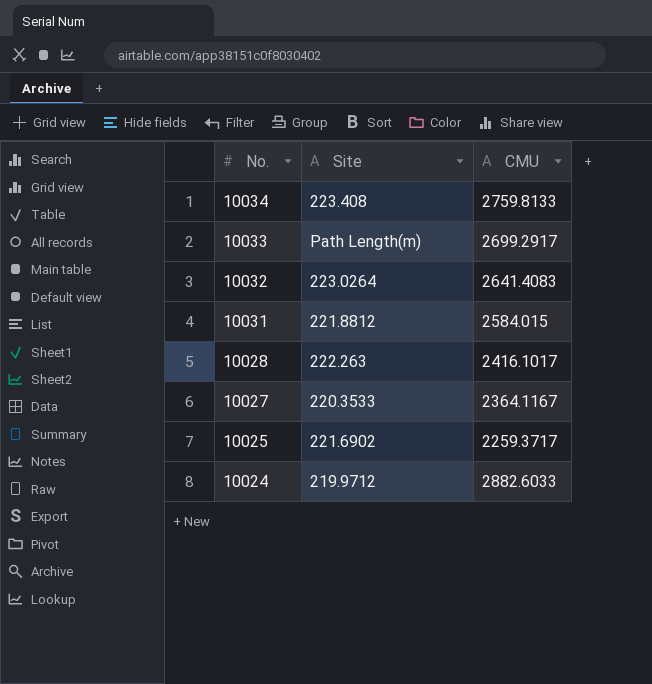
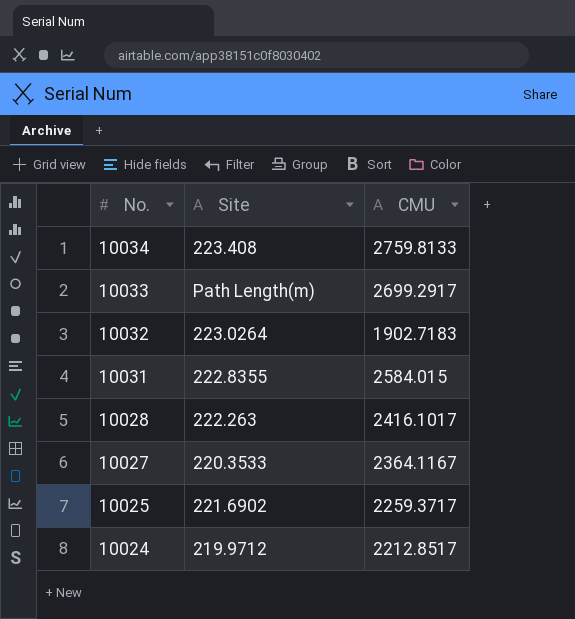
10032 | CMU: 2641.4083 -> 1902.7183
10031 | Site: 221.8812 -> 222.8355
10024 | CMU: 2882.6033 -> 2212.8517

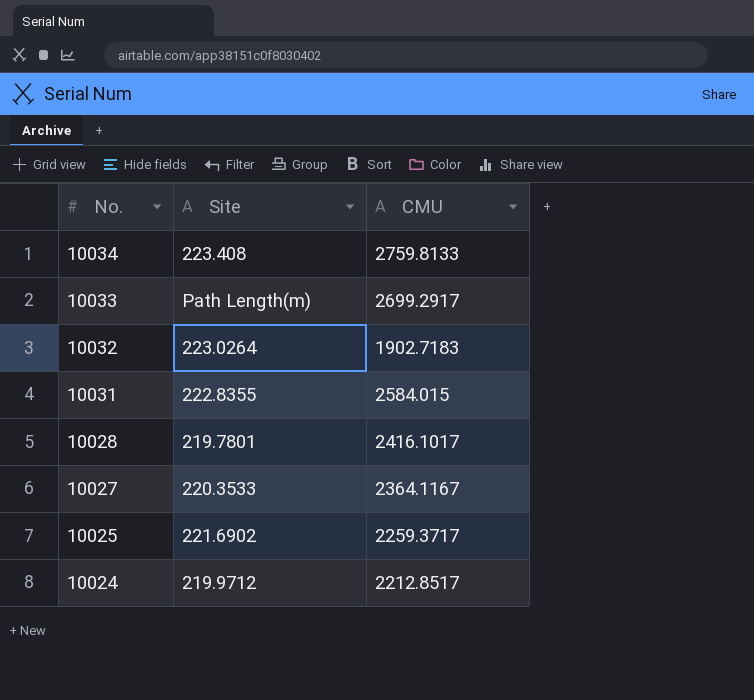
10028 | Site: 222.263 -> 219.7801

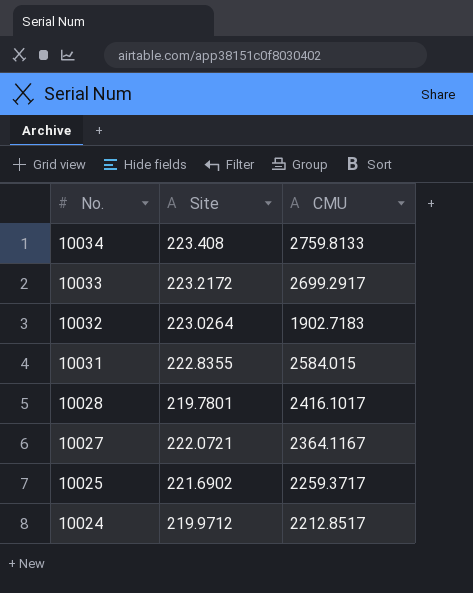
10033 | Site: Path Length(m) -> 223.2172
10027 | Site: 220.3533 -> 222.0721

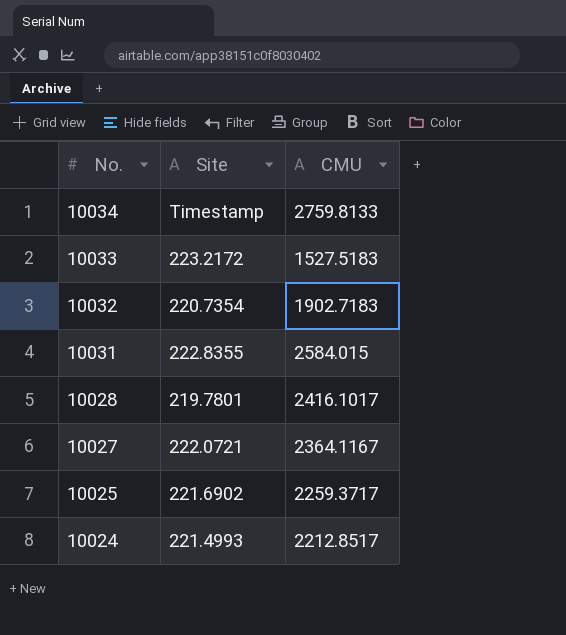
10034 | Site: 223.408 -> Timestamp
10033 | CMU: 2699.2917 -> 1527.5183
10032 | Site: 223.0264 -> 220.7354
10024 | Site: 219.9712 -> 221.4993

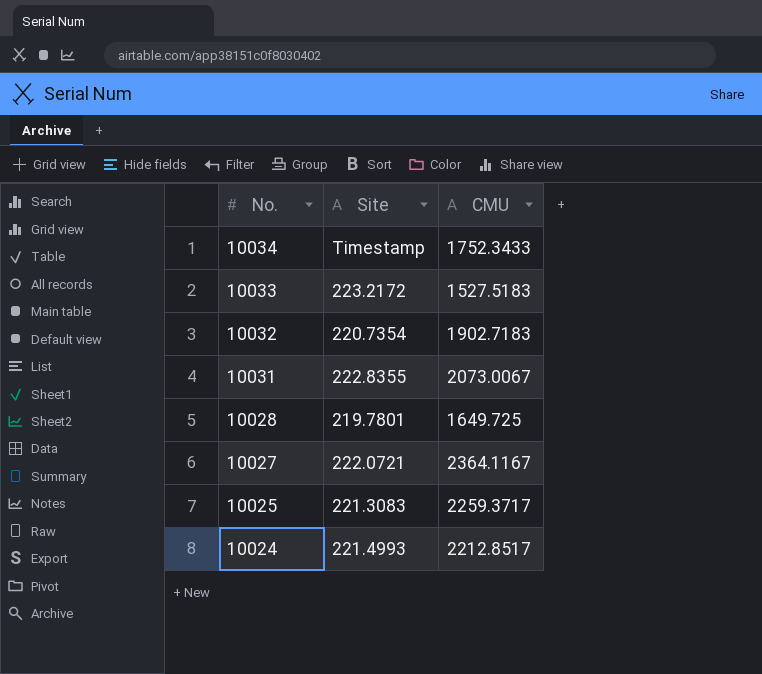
10034 | CMU: 2759.8133 -> 1752.3433
10031 | CMU: 2584.015 -> 2073.0067
10028 | CMU: 2416.1017 -> 1649.725
10025 | Site: 221.6902 -> 221.3083

